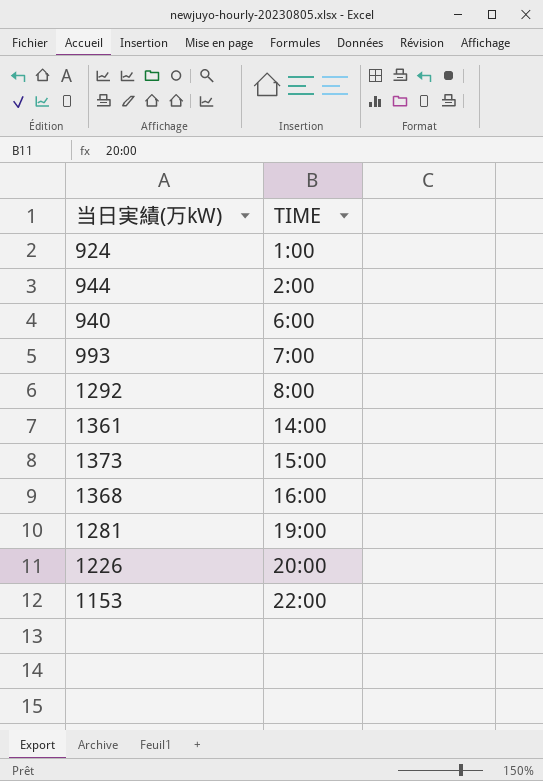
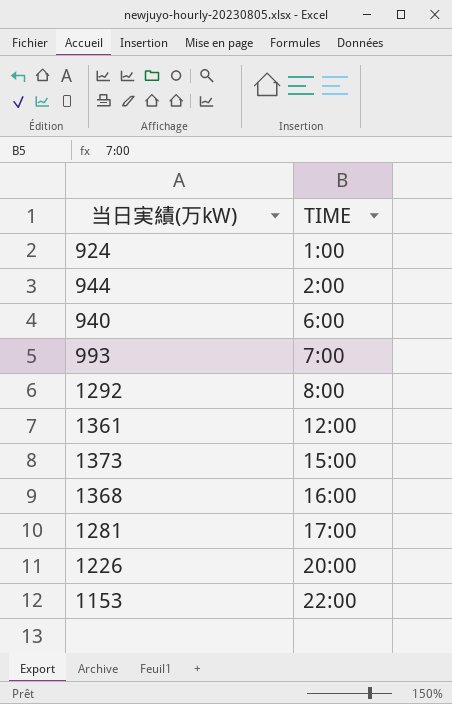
1361 | TIME: 14:00 -> 12:00
1281 | TIME: 19:00 -> 17:00

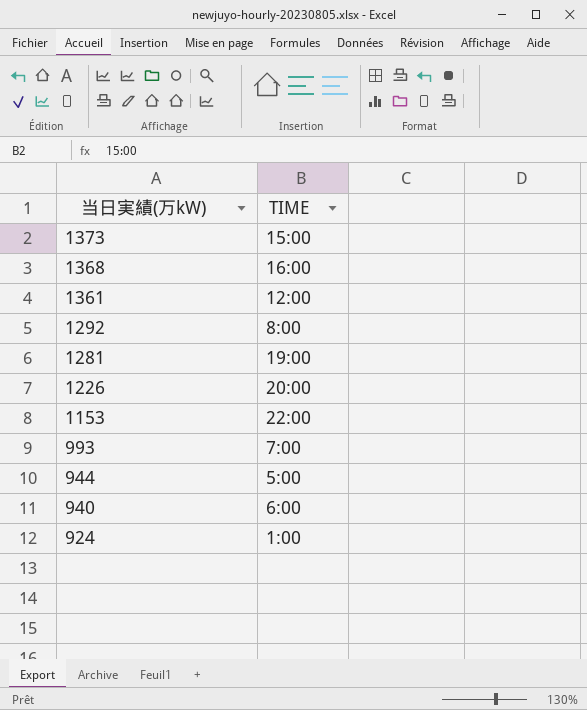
row order: TIME ascending -> 当日実績(万kW) descending
1281 | TIME: 17:00 -> 19:00
944 | TIME: 2:00 -> 5:00

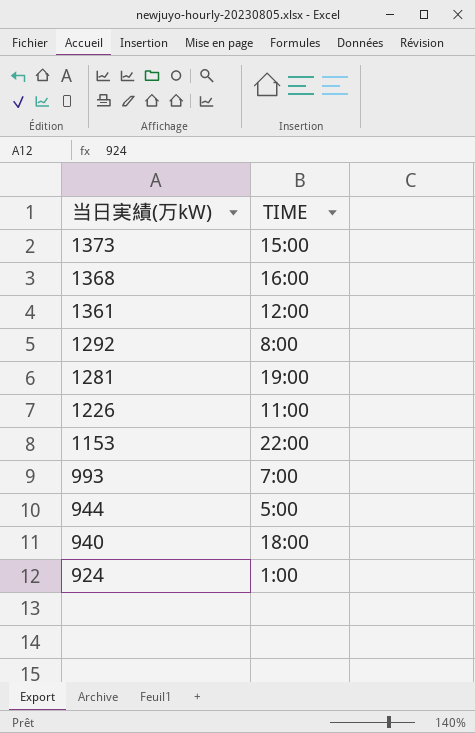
1226 | TIME: 20:00 -> 11:00
940 | TIME: 6:00 -> 18:00

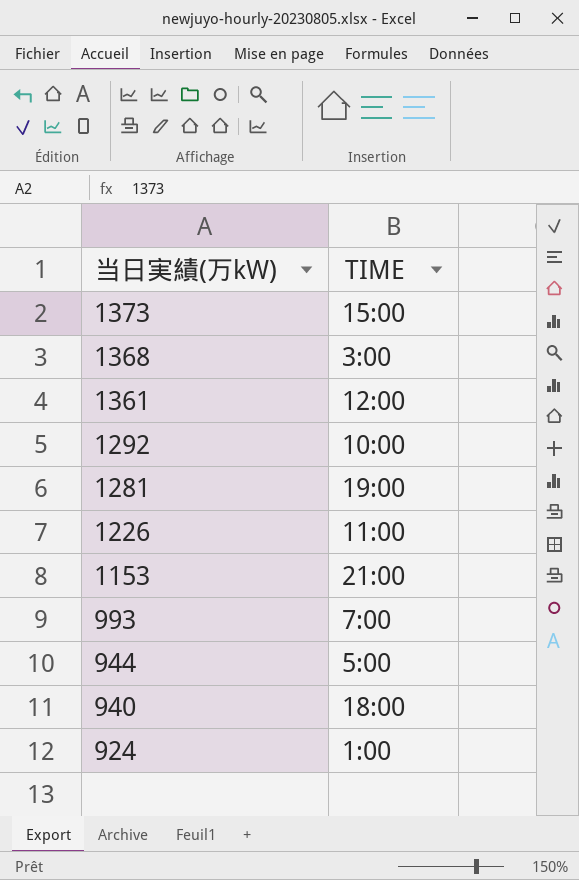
1368 | TIME: 16:00 -> 3:00
1292 | TIME: 8:00 -> 10:00
1153 | TIME: 22:00 -> 21:00

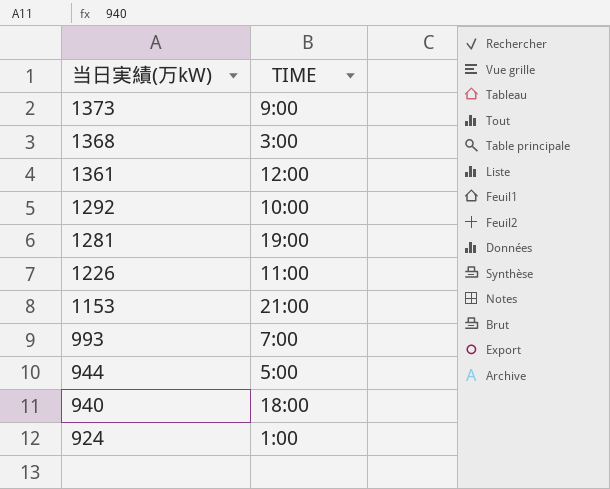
1373 | TIME: 15:00 -> 9:00

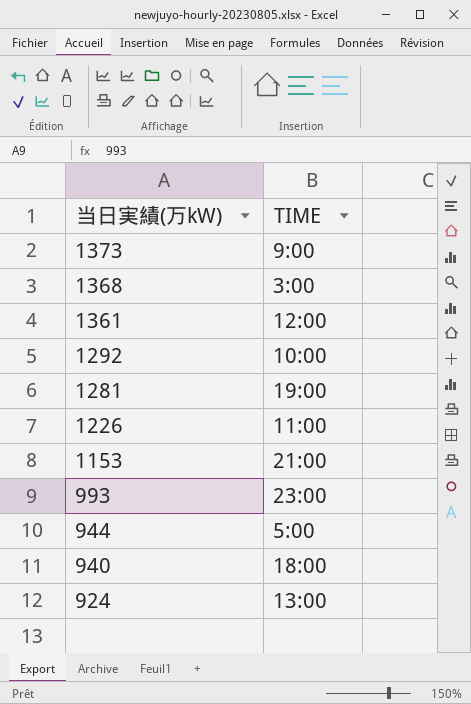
993 | TIME: 7:00 -> 23:00
924 | TIME: 1:00 -> 13:00

